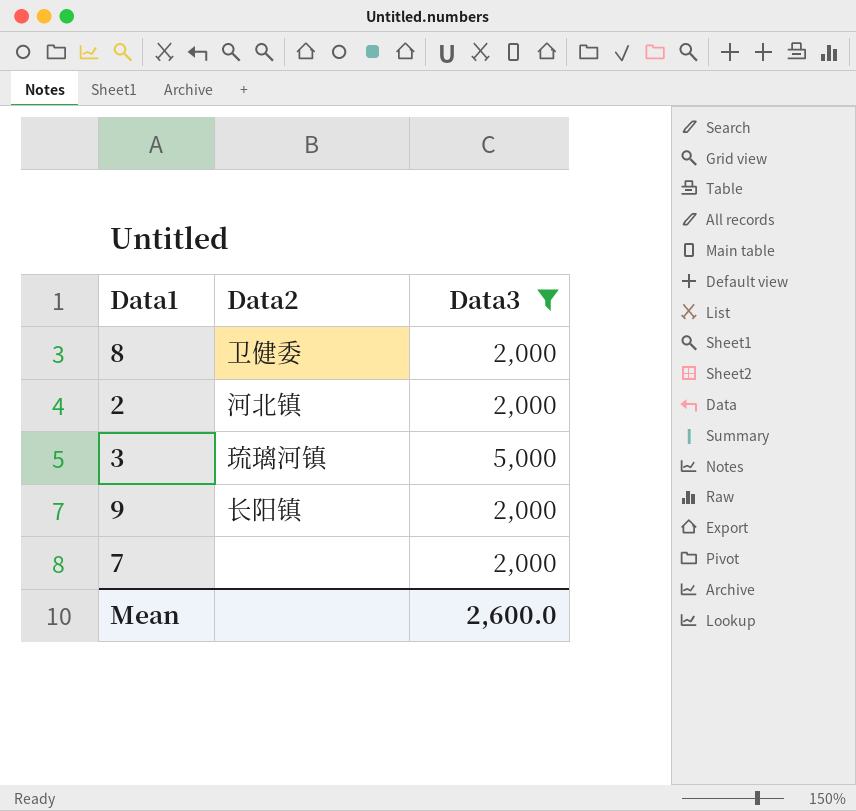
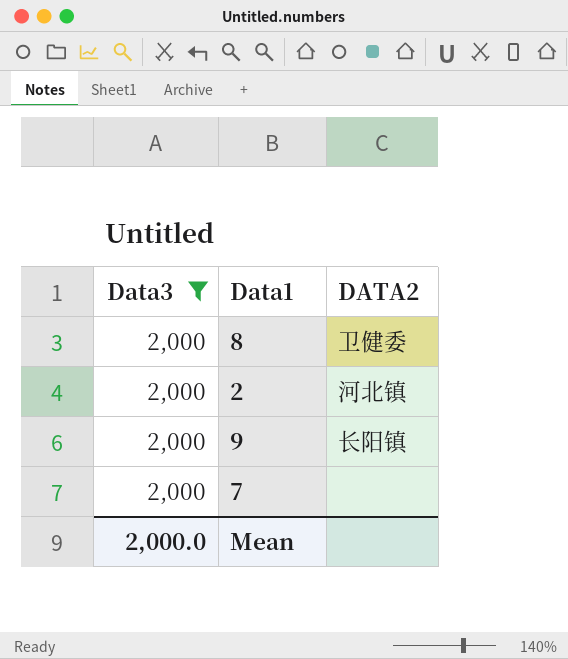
column Data3 | position: 3 -> 1
column name: Data2 -> DATA2
row 3: 琉璃河镇 | 5,000 -> none
Mean | Data3: 2,600.0 -> 2,000.0

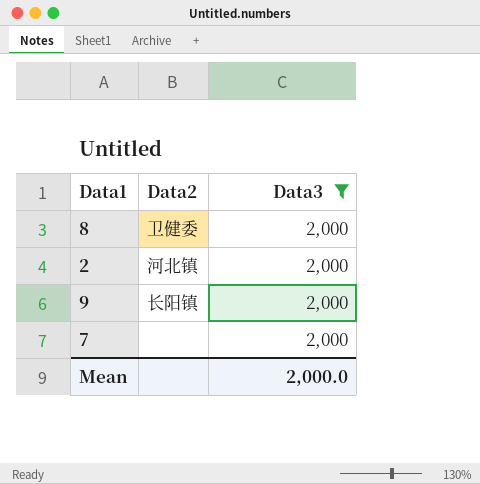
column name: DATA2 -> Data2
column Data3 | position: 1 -> 3

